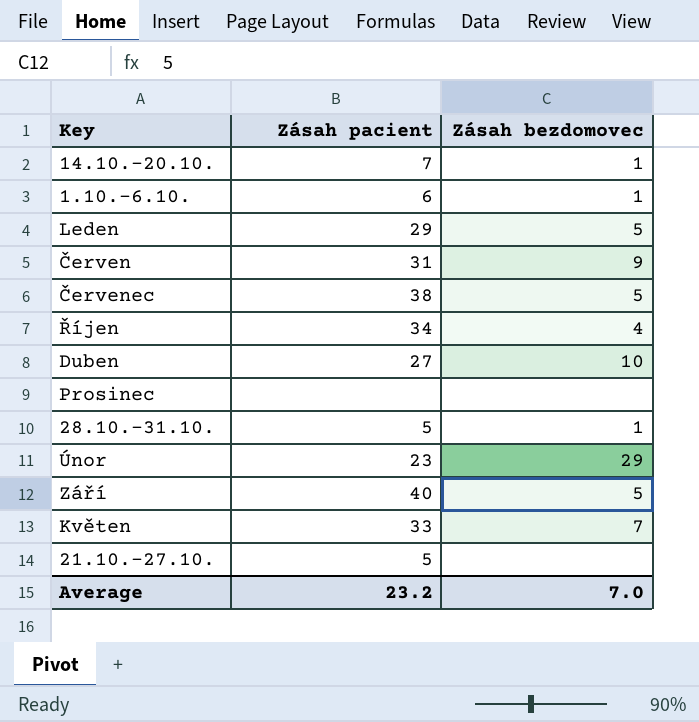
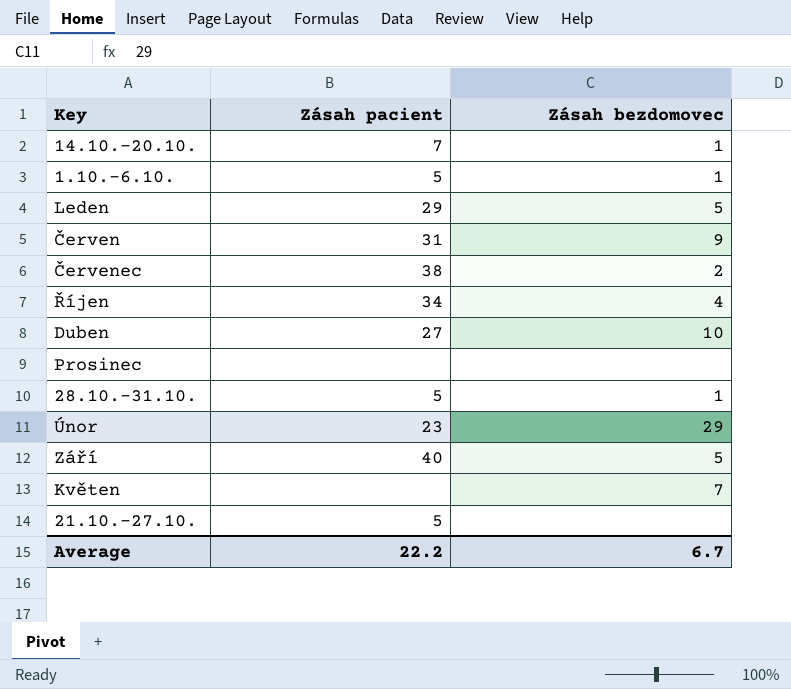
1.10.-6.10. | Zásah pacient: 6 -> 5
Červenec | Zásah bezdomovec: 5 -> 2
Květen | Zásah pacient: 33 -> none
Average | Zásah pacient: 23.2 -> 22.2
Average | Zásah bezdomovec: 7.0 -> 6.7

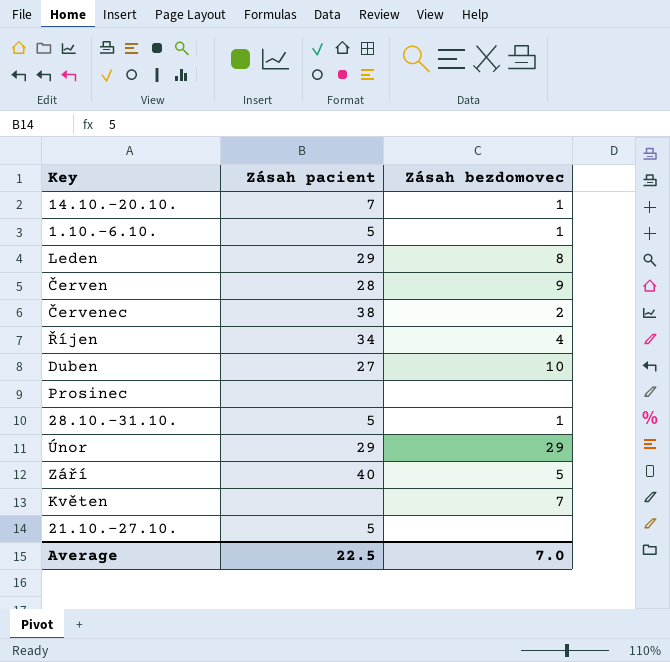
Leden | Zásah bezdomovec: 5 -> 8
Červen | Zásah pacient: 31 -> 28
Únor | Zásah pacient: 23 -> 29
Average | Zásah pacient: 22.2 -> 22.5
Average | Zásah bezdomovec: 6.7 -> 7.0

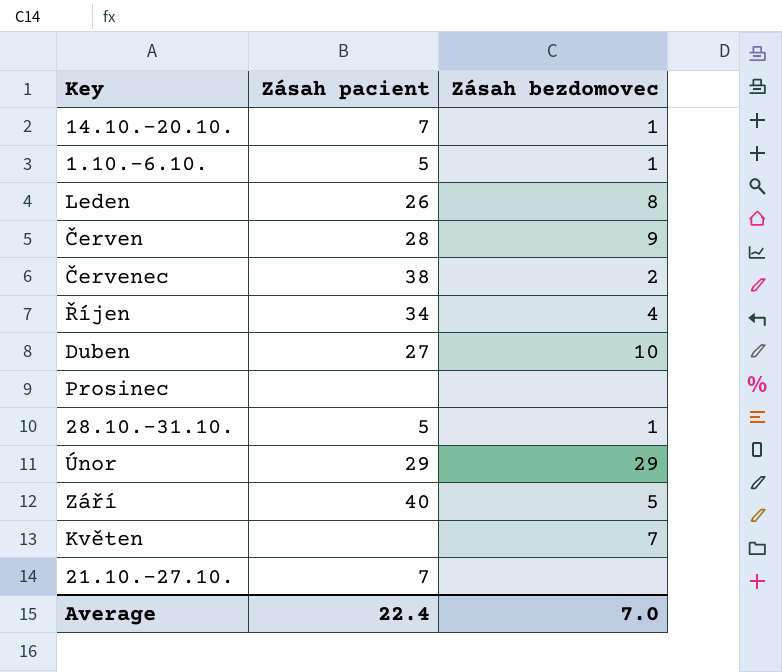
Leden | Zásah pacient: 29 -> 26
21.10.-27.10. | Zásah pacient: 5 -> 7
Average | Zásah pacient: 22.5 -> 22.4

